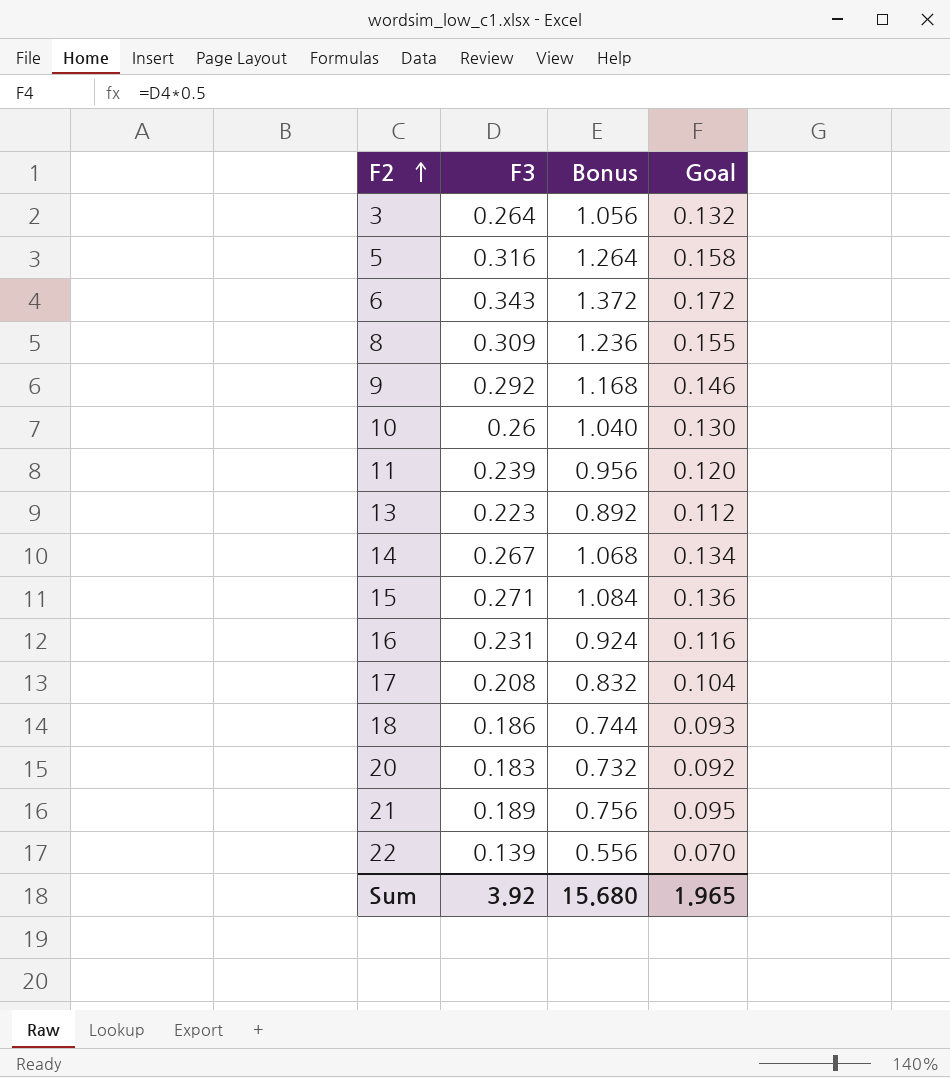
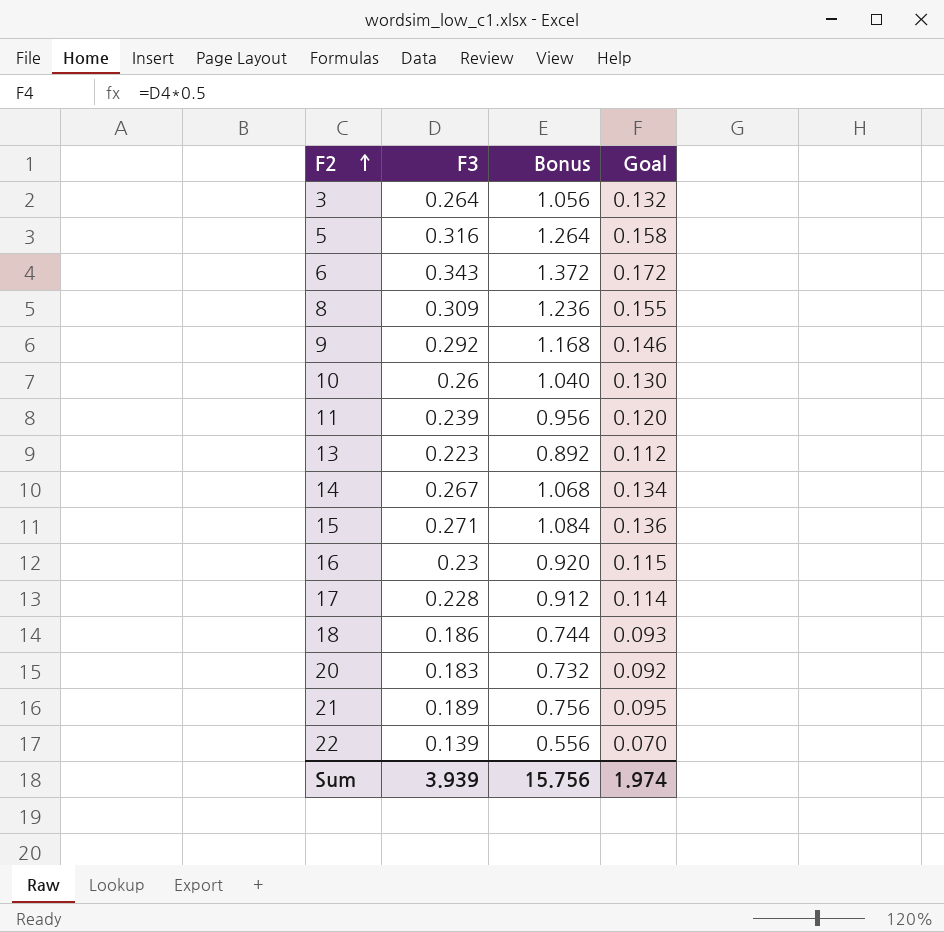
16 | F3: 0.231 -> 0.23
16 | Bonus: 0.924 -> 0.920
16 | Goal: 0.116 -> 0.115
17 | F3: 0.208 -> 0.228
17 | Bonus: 0.832 -> 0.912
17 | Goal: 0.104 -> 0.114
Sum | F3: 3.92 -> 3.939
Sum | Bonus: 15.680 -> 15.756
Sum | Goal: 1.965 -> 1.974

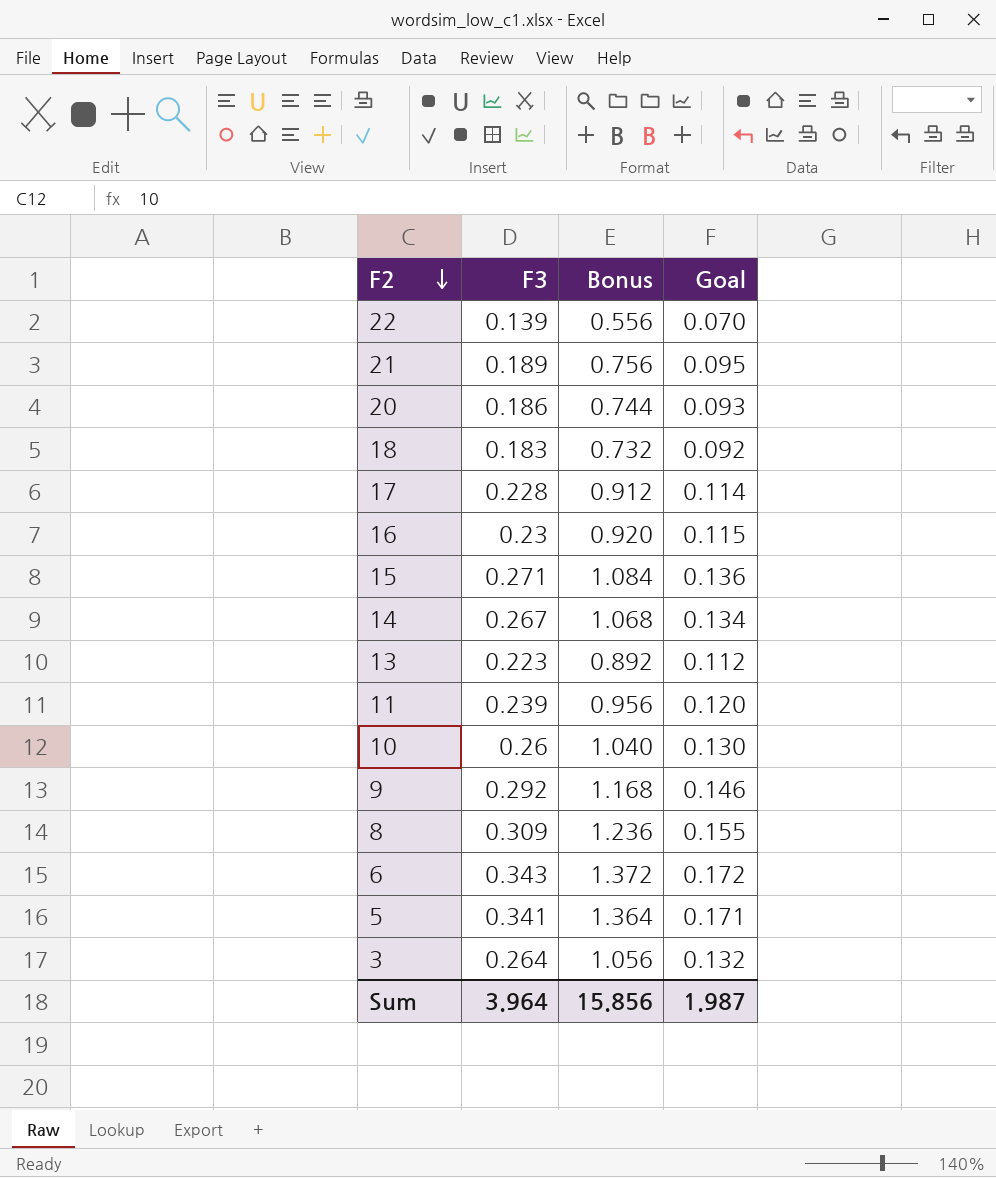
row order: F2 ascending -> F2 descending
20 | F3: 0.183 -> 0.186
20 | Bonus: 0.732 -> 0.744
20 | Goal: 0.092 -> 0.093
18 | F3: 0.186 -> 0.183
18 | Bonus: 0.744 -> 0.732
18 | Goal: 0.093 -> 0.092
5 | F3: 0.316 -> 0.341
5 | Bonus: 1.264 -> 1.364
5 | Goal: 0.158 -> 0.171
Sum | F3: 3.939 -> 3.964
Sum | Bonus: 15.756 -> 15.856
Sum | Goal: 1.974 -> 1.987

